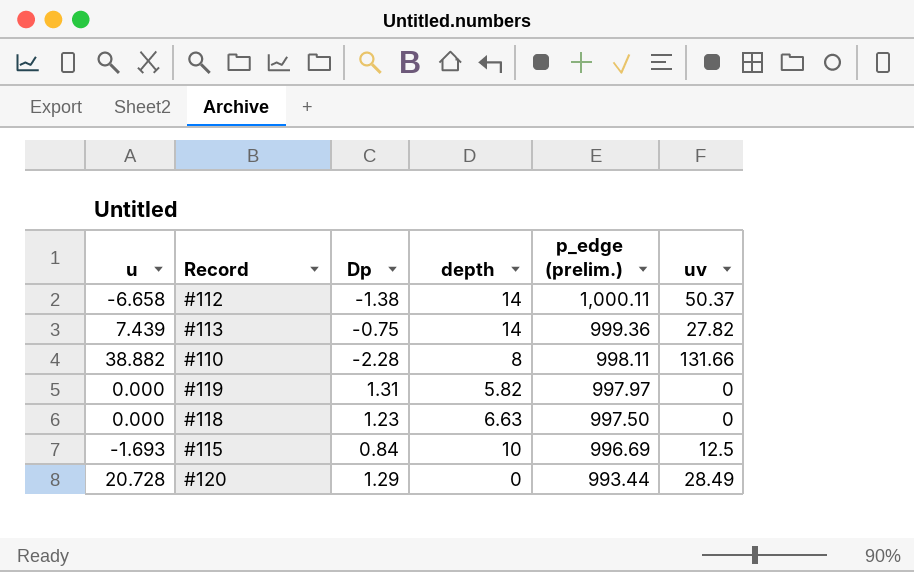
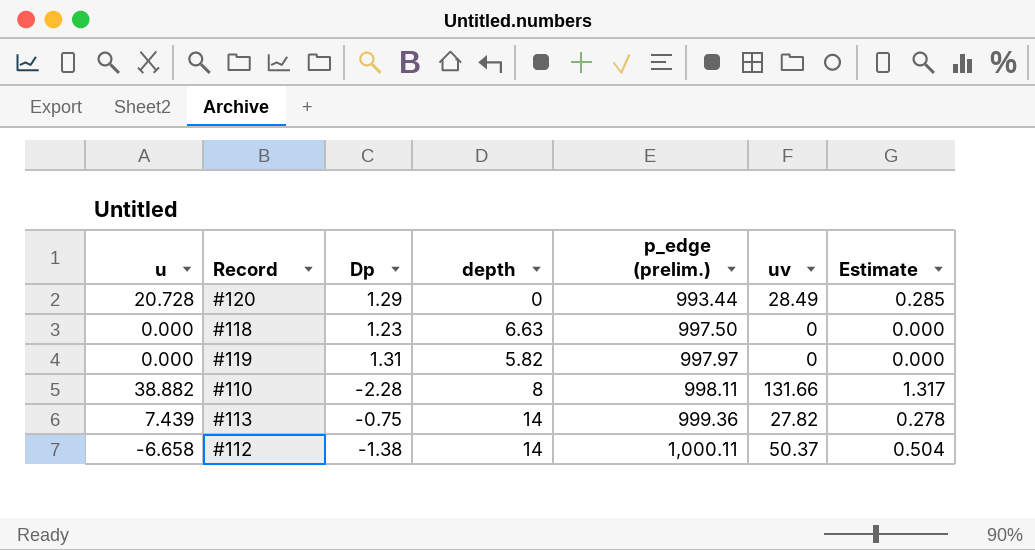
row order: p_edge (prelim.) descending -> p_edge (prelim.) ascending
column Estimate | formula: none -> [uv] * 0.01
row #115: -1.693 | 0.84 | 10 | 996.69 | 12.5 -> none

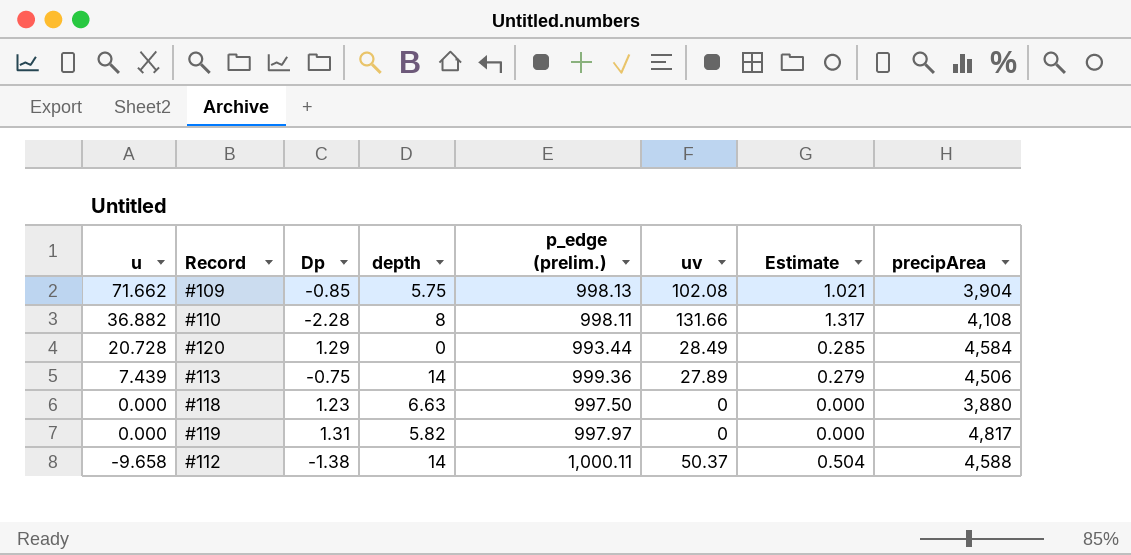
row order: p_edge (prelim.) ascending -> u descending
column precipArea | position: none -> 8
row #109: none -> 71.662 | -0.85 | 5.75 | 998.13 | 102.08 | 1.021 | 3,904
#110 | u: 38.882 -> 36.882
#113 | uv: 27.82 -> 27.89
#113 | Estimate: 0.278 -> 0.279
#112 | u: -6.658 -> -9.658

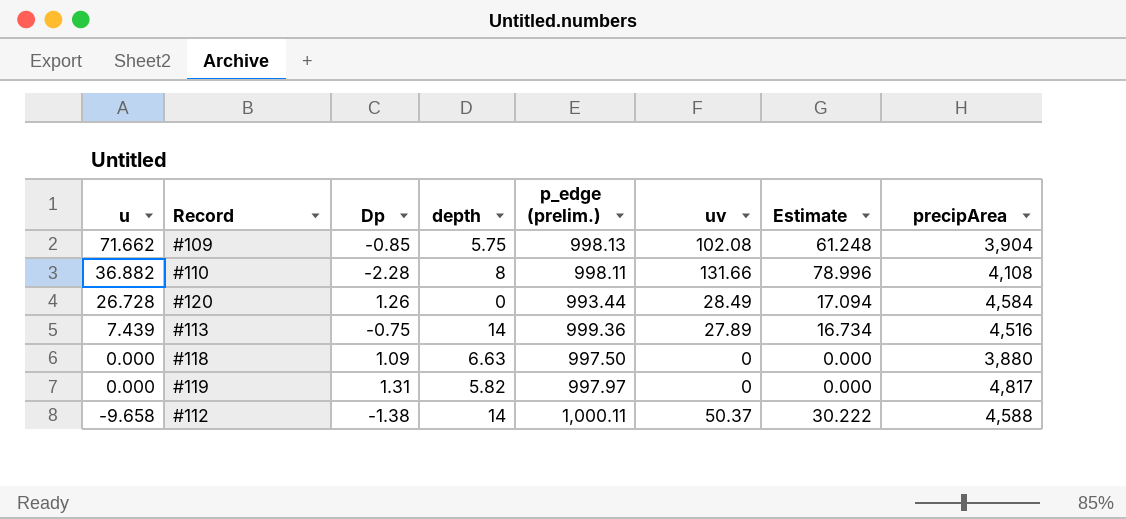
column Estimate | formula: [uv] * 0.01 -> [uv] * 0.6
#120 | u: 20.728 -> 26.728
#120 | Dp: 1.29 -> 1.26
#113 | precipArea: 4,506 -> 4,516
#118 | Dp: 1.23 -> 1.09

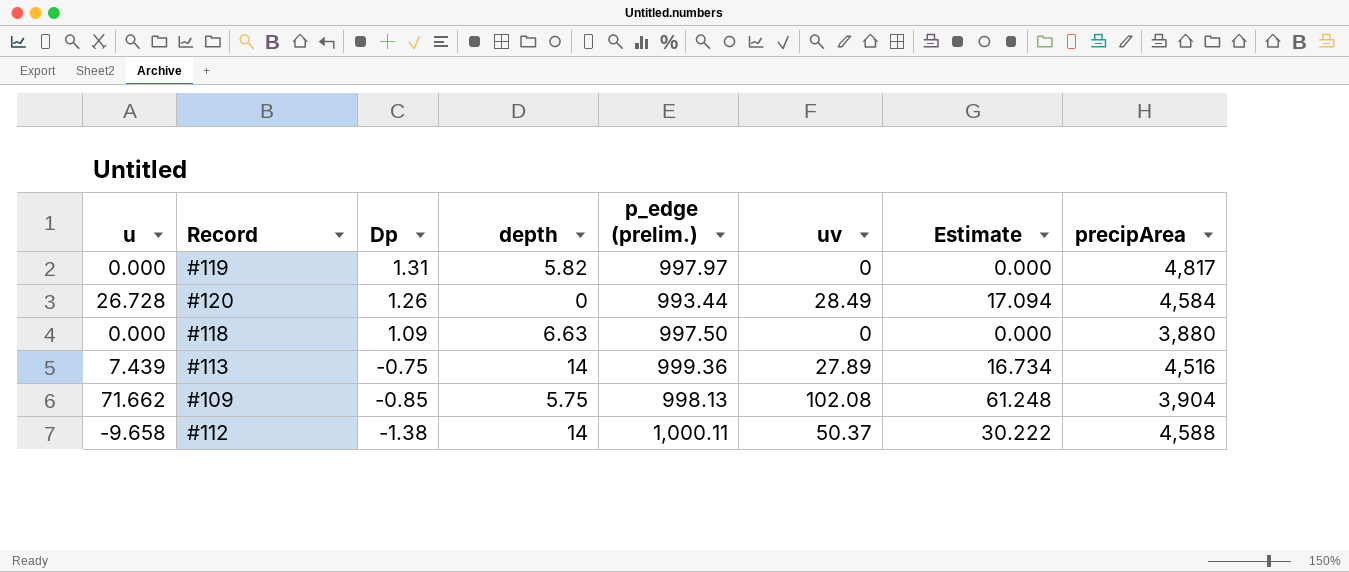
row order: u descending -> Dp descending
row #110: 36.882 | -2.28 | 8 | 998.11 | 131.66 | 78.996 | 4,108 -> none

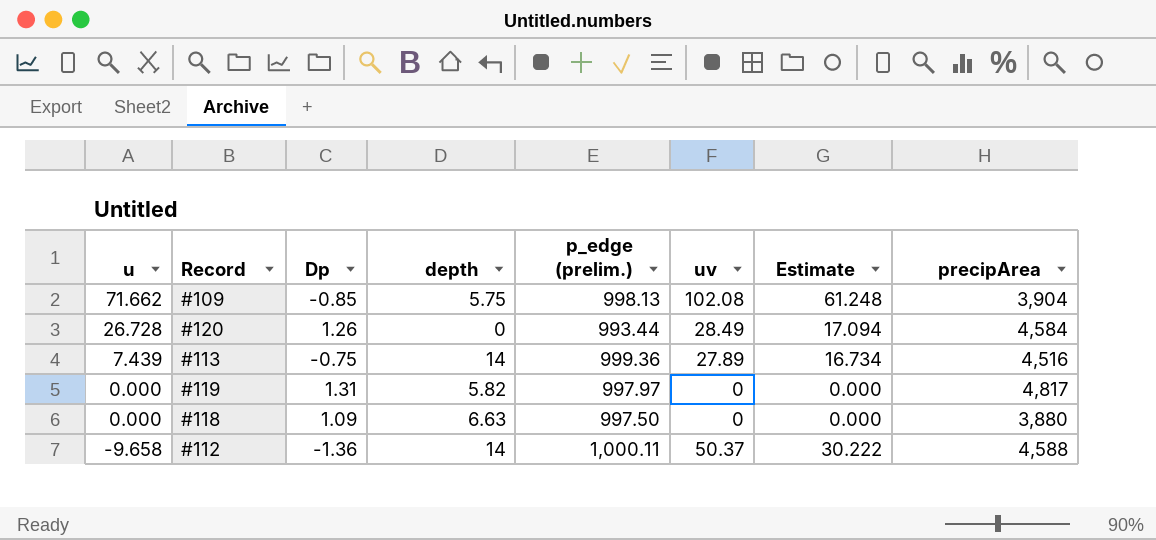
row order: Dp descending -> u descending
#112 | Dp: -1.38 -> -1.36

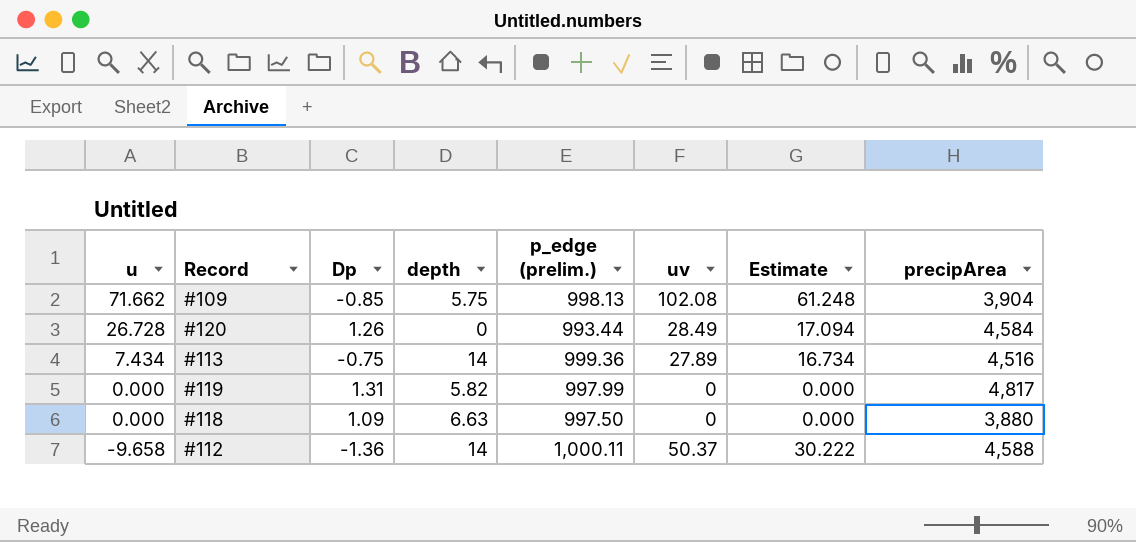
#113 | u: 7.439 -> 7.434
#119 | p_edge (prelim.): 997.97 -> 997.99

